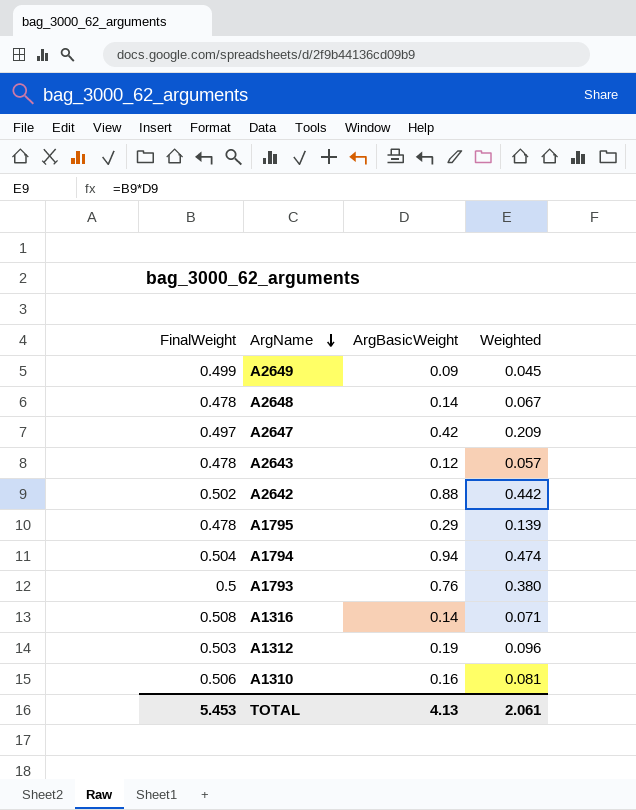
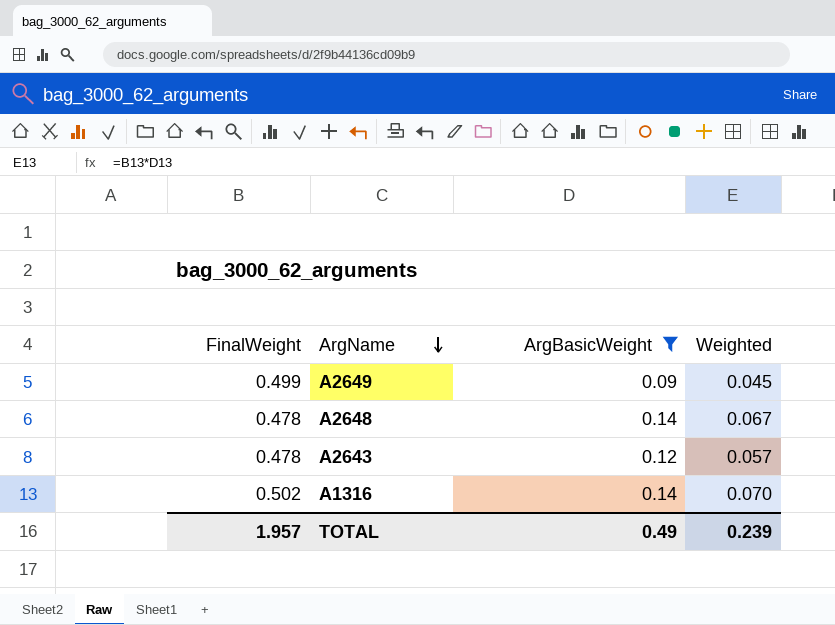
filter: none -> ArgBasicWeight <= 0.14
A1316 | FinalWeight: 0.508 -> 0.502
A1316 | Weighted: 0.071 -> 0.070
TOTAL | FinalWeight: 5.453 -> 1.957
TOTAL | ArgBasicWeight: 4.13 -> 0.49
TOTAL | Weighted: 2.061 -> 0.239

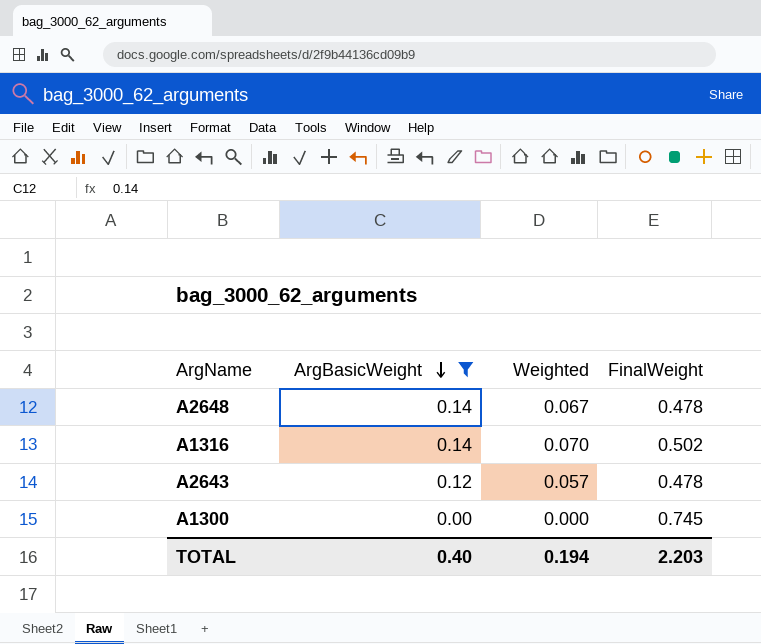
row order: ArgName descending -> ArgBasicWeight descending
column FinalWeight | position: 1 -> 4
row A2649: 0.499 | 0.09 | 0.045 -> none
row A1300: none -> 0.00 | 0.000 | 0.745
TOTAL | ArgBasicWeight: 0.49 -> 0.40
TOTAL | Weighted: 0.239 -> 0.194
TOTAL | FinalWeight: 1.957 -> 2.203

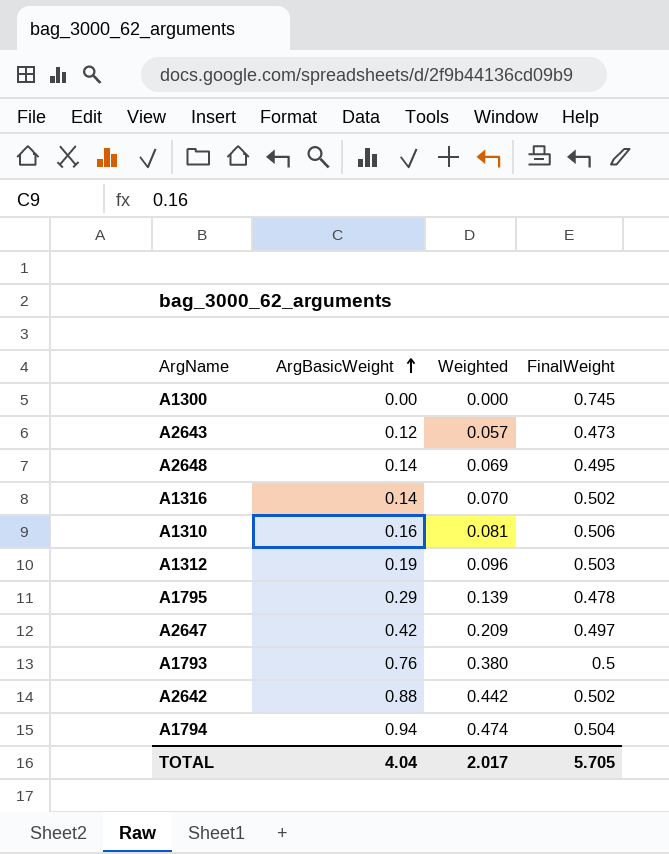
filter: ArgBasicWeight <= 0.14 -> none
row order: ArgBasicWeight descending -> ArgBasicWeight ascending
A2643 | FinalWeight: 0.478 -> 0.473
A2648 | Weighted: 0.067 -> 0.069
A2648 | FinalWeight: 0.478 -> 0.495
TOTAL | ArgBasicWeight: 0.40 -> 4.04
TOTAL | Weighted: 0.194 -> 2.017
TOTAL | FinalWeight: 2.203 -> 5.705

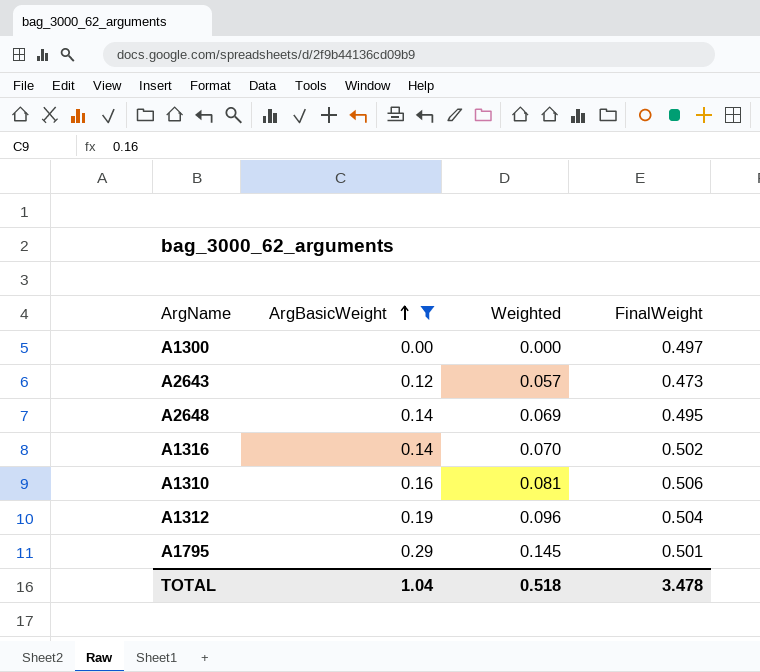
filter: none -> ArgBasicWeight <= 0.29
A1300 | FinalWeight: 0.745 -> 0.497
A1312 | FinalWeight: 0.503 -> 0.504
A1795 | Weighted: 0.139 -> 0.145
A1795 | FinalWeight: 0.478 -> 0.501
TOTAL | ArgBasicWeight: 4.04 -> 1.04
TOTAL | Weighted: 2.017 -> 0.518
TOTAL | FinalWeight: 5.705 -> 3.478

